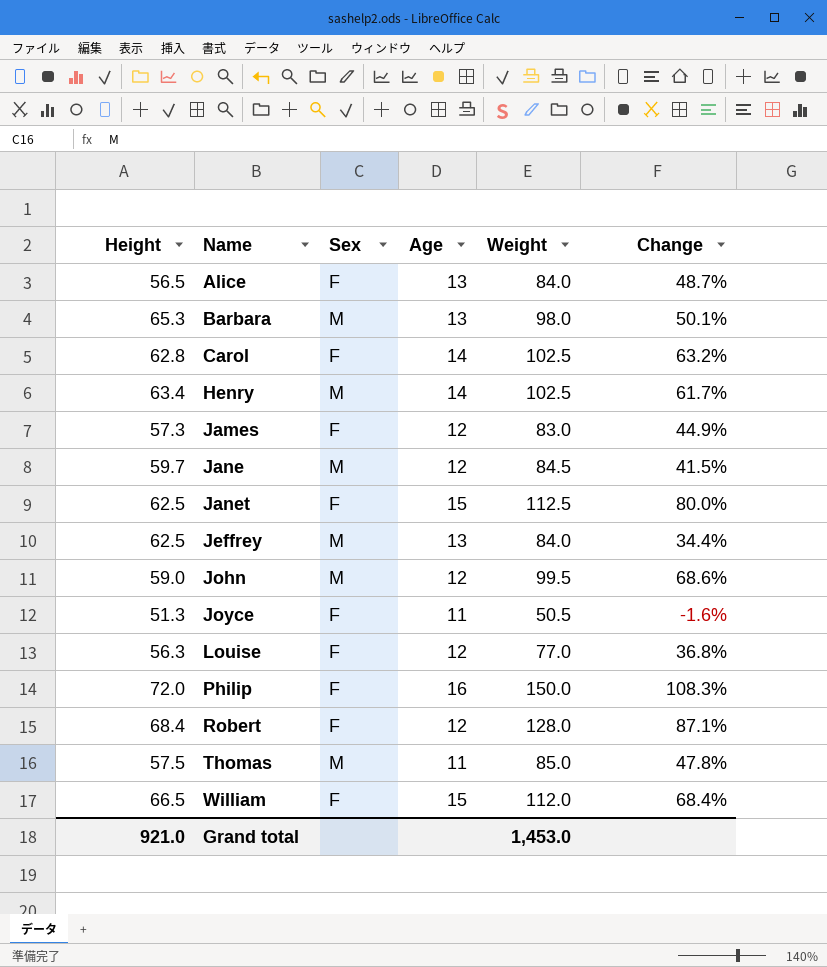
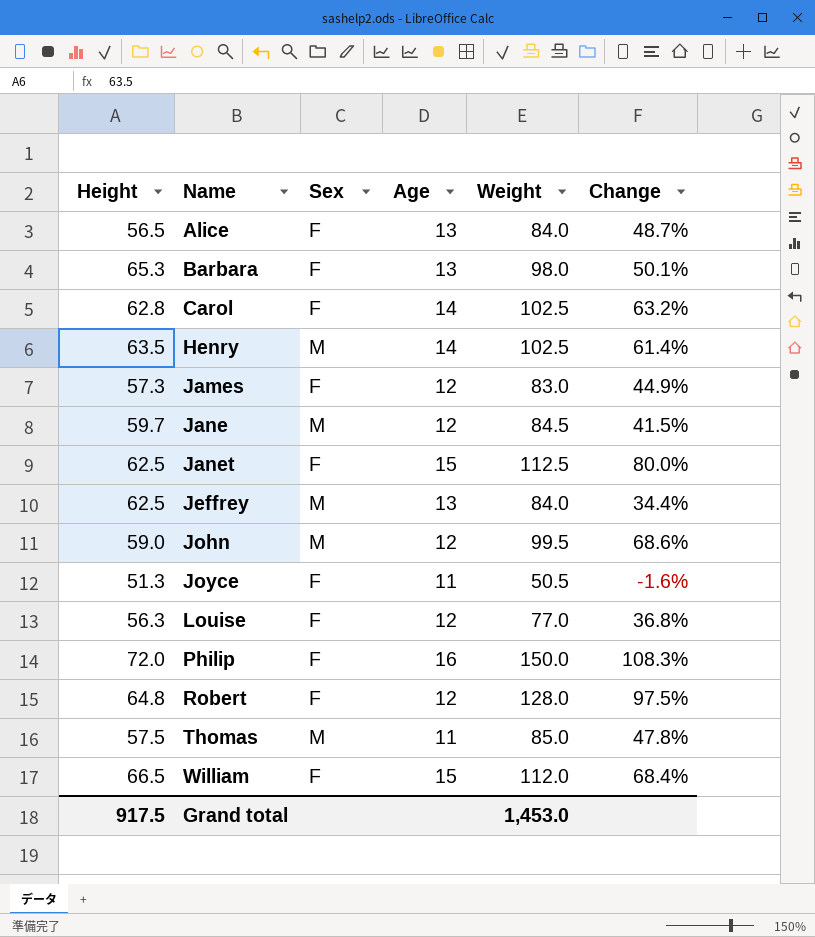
Barbara | Sex: M -> F
Henry | Height: 63.4 -> 63.5
Henry | Change: 61.7% -> 61.4%
Robert | Height: 68.4 -> 64.8
Robert | Change: 87.1% -> 97.5%
Grand total | Height: 921.0 -> 917.5

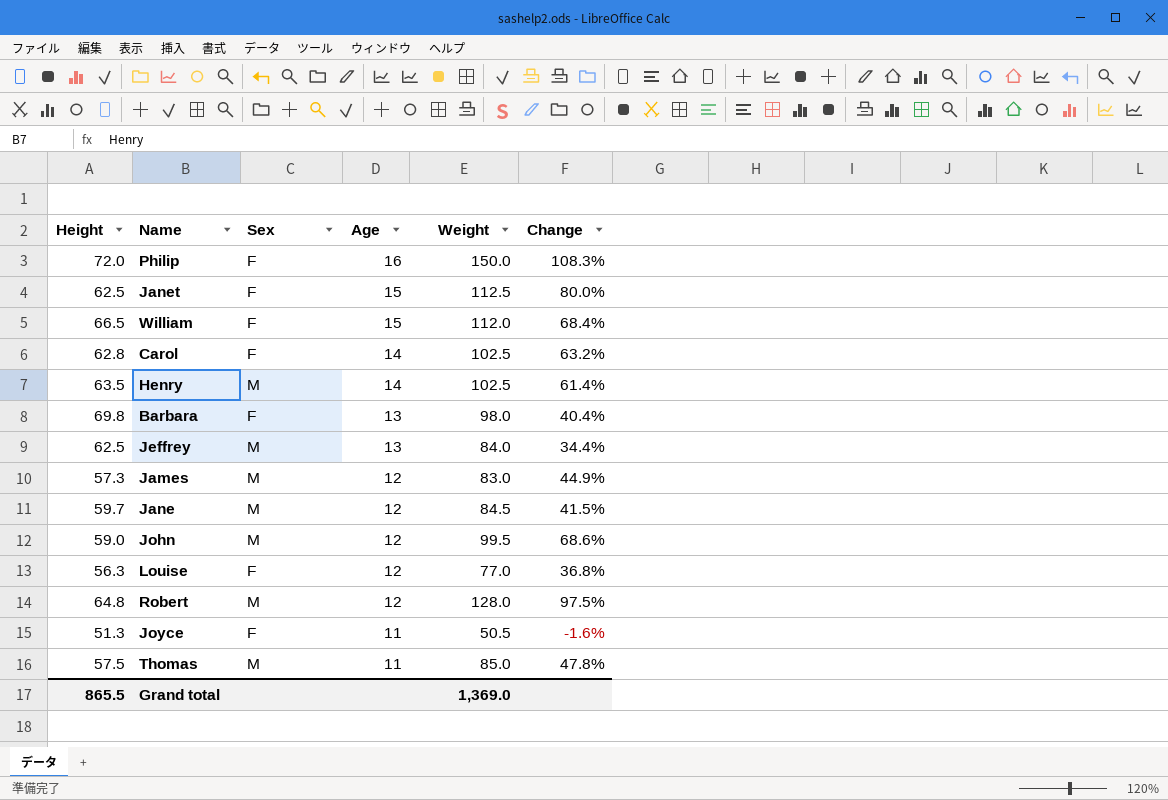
row order: Name ascending -> Age descending
row Alice: 56.5 | F | 13 | 84.0 | 48.7% -> none
Barbara | Height: 65.3 -> 69.8
Barbara | Change: 50.1% -> 40.4%
James | Sex: F -> M
Robert | Sex: F -> M
Grand total | Height: 917.5 -> 865.5
Grand total | Weight: 1,453.0 -> 1,369.0

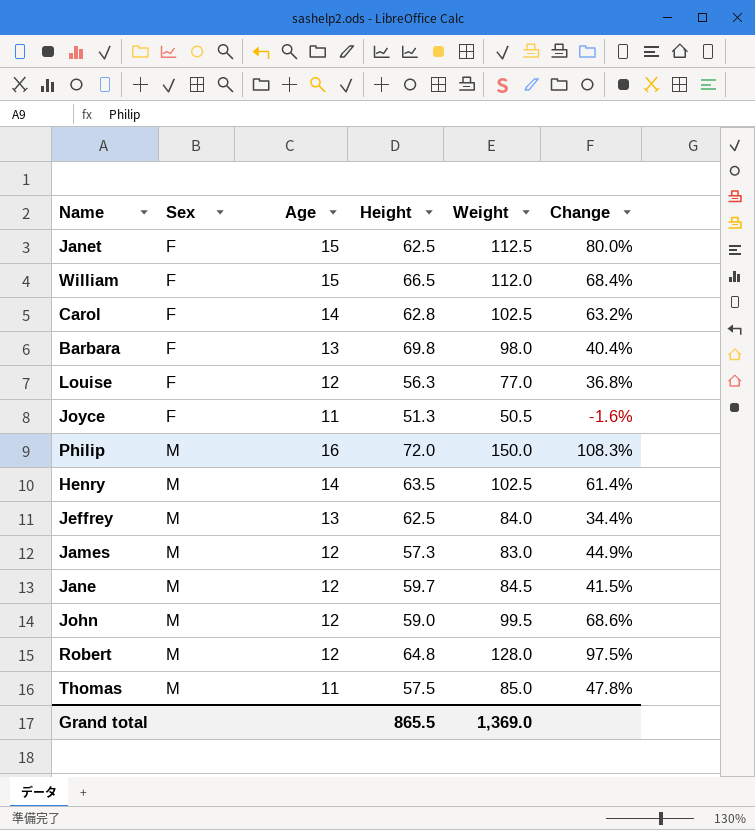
row order: Age descending -> Sex ascending
column Height | position: 1 -> 4
Philip | Sex: F -> M

